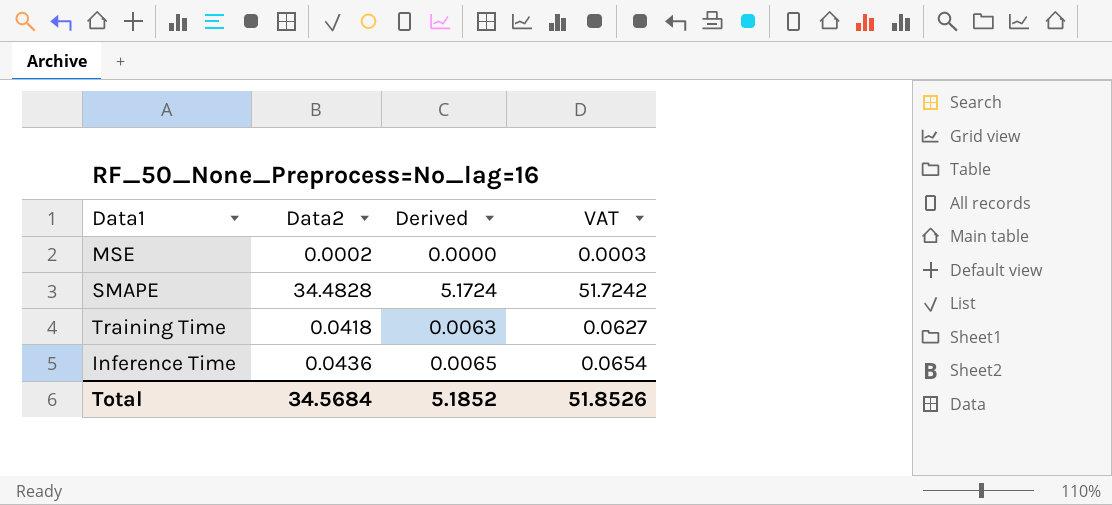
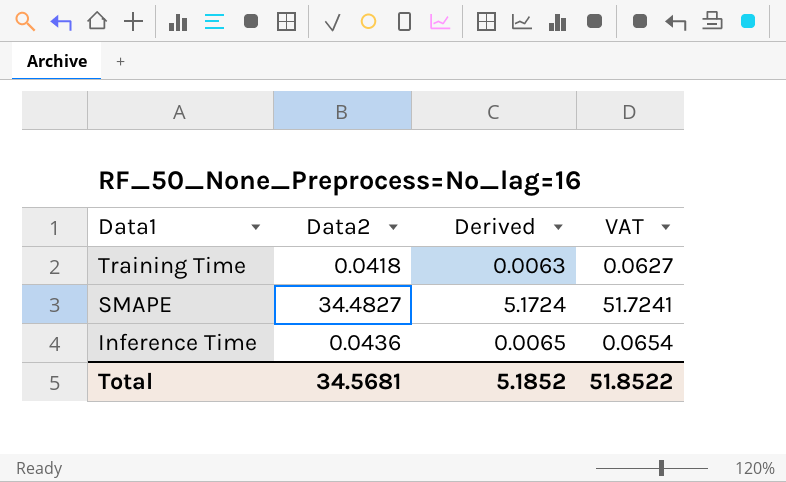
row order: none -> Data1 descending
row MSE: 0.0002 | 0.0000 | 0.0003 -> none
SMAPE | Data2: 34.4828 -> 34.4827
SMAPE | VAT: 51.7242 -> 51.7241
Total | Data2: 34.5684 -> 34.5681
Total | VAT: 51.8526 -> 51.8522

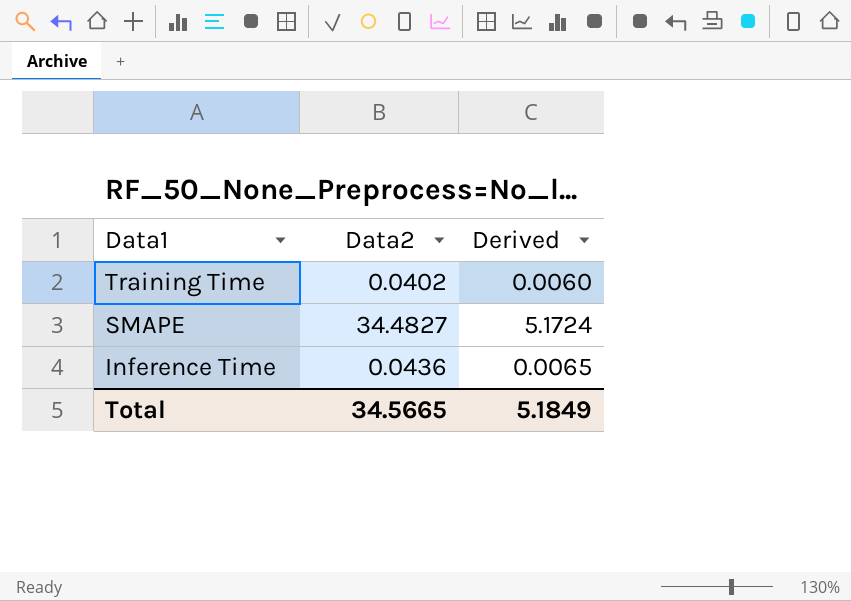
column VAT | formula: [Data2] * 1.5 -> none
Training Time | Data2: 0.0418 -> 0.0402
Training Time | Derived: 0.0063 -> 0.0060
Total | Data2: 34.5681 -> 34.5665
Total | Derived: 5.1852 -> 5.1849

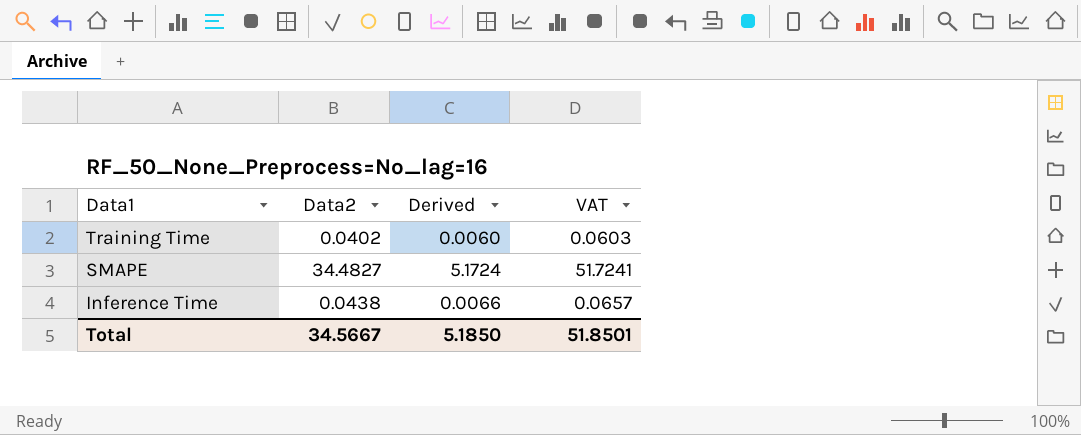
column VAT | formula: none -> [Data2] * 1.5
Inference Time | Data2: 0.0436 -> 0.0438
Inference Time | Derived: 0.0065 -> 0.0066
Total | Data2: 34.5665 -> 34.5667
Total | Derived: 5.1849 -> 5.1850

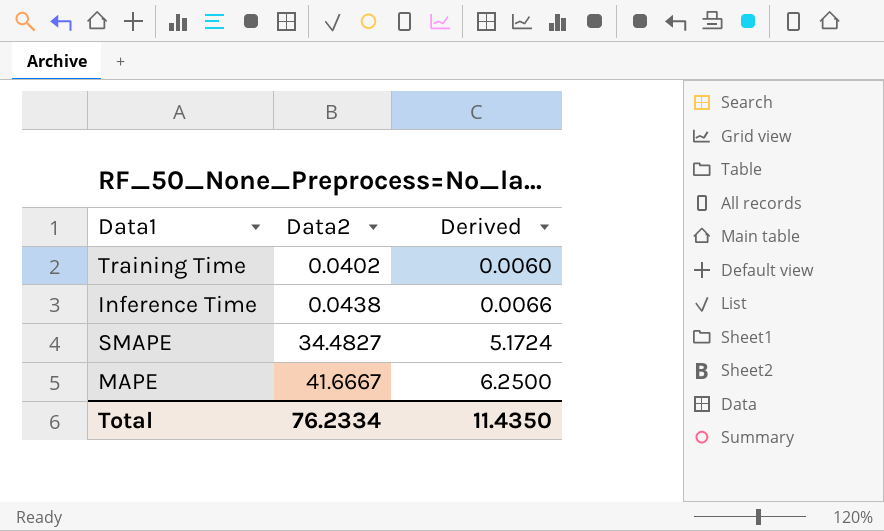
row order: Data1 descending -> Data2 ascending
column VAT | formula: [Data2] * 1.5 -> none
row MAPE: none -> 41.6667 | 6.2500
Total | Data2: 34.5667 -> 76.2334
Total | Derived: 5.1850 -> 11.4350

